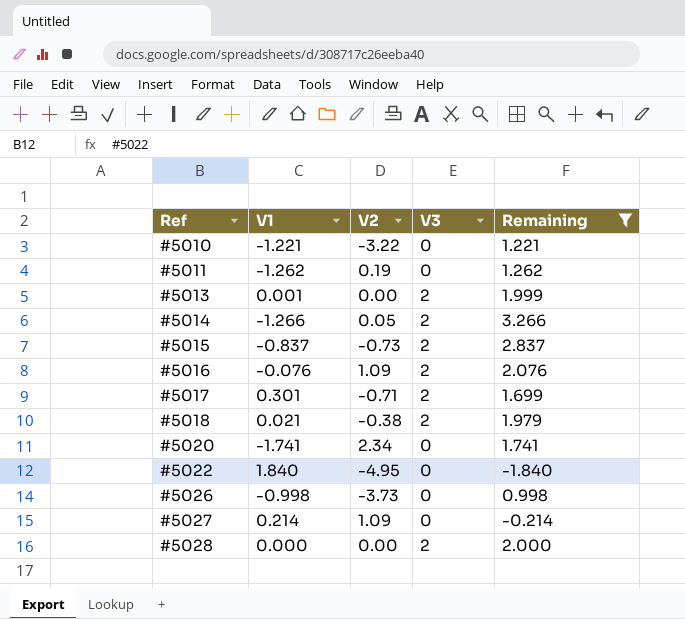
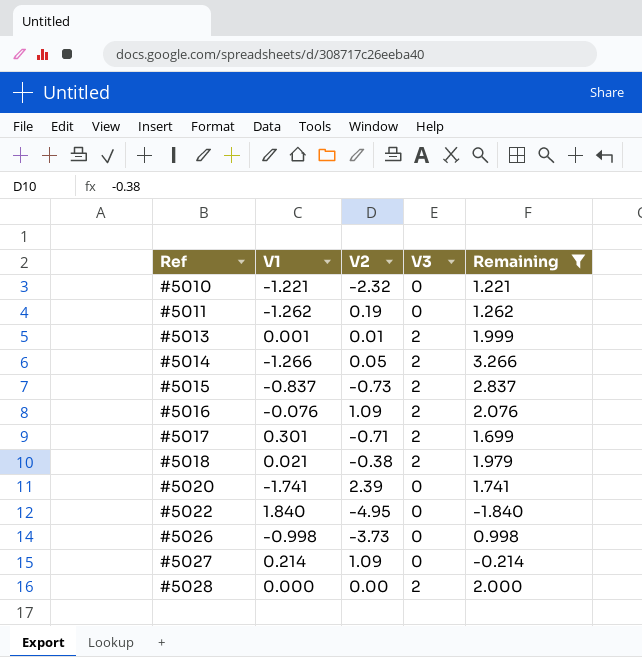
#5010 | V2: -3.22 -> -2.32
#5013 | V2: 0.00 -> 0.01
#5020 | V2: 2.34 -> 2.39

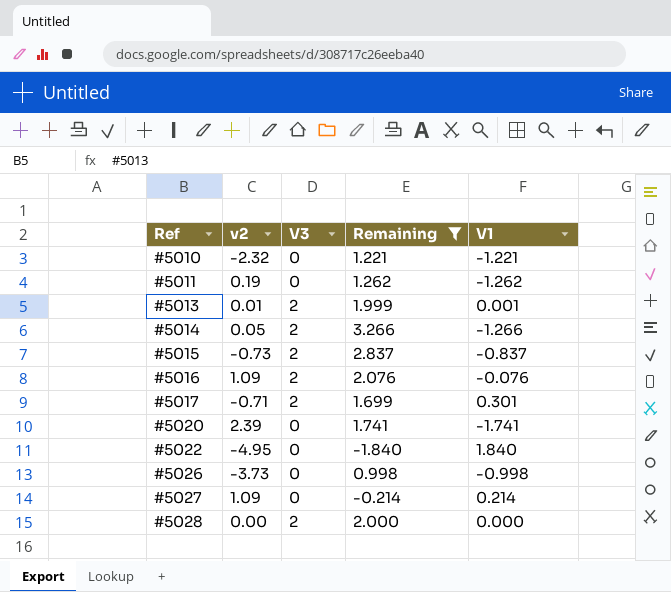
column name: V2 -> v2
column V1 | position: 2 -> 5
row #5018: 0.021 | -0.38 | 2 | 1.979 -> none

